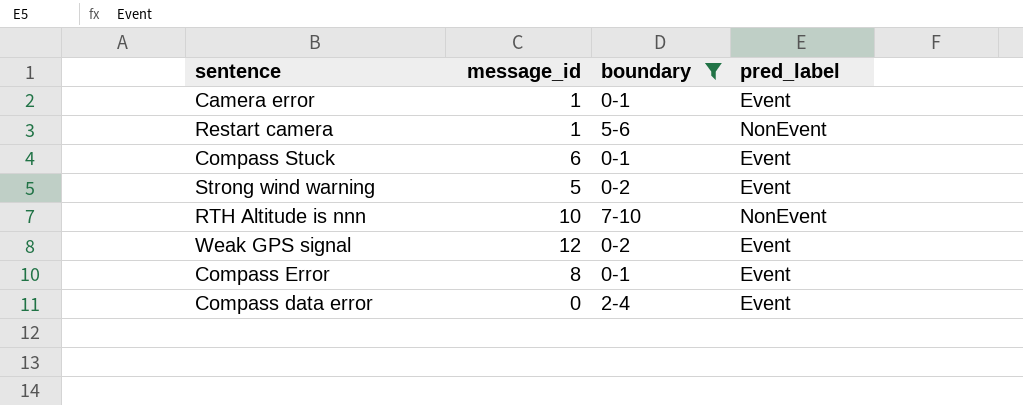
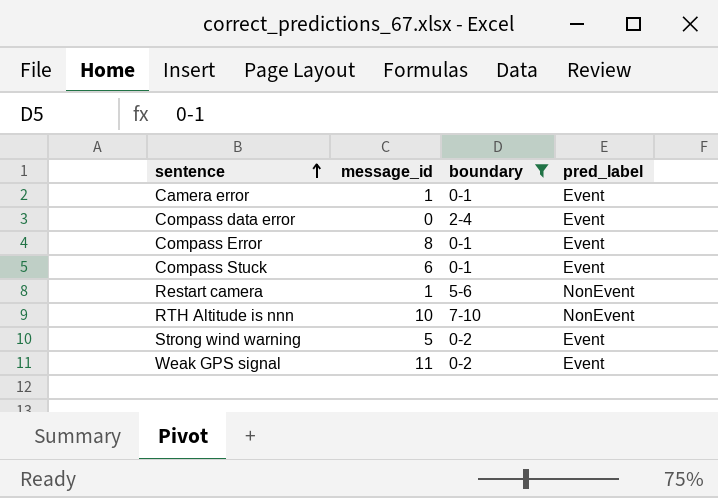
row order: none -> sentence ascending
Weak GPS signal | message_id: 12 -> 11

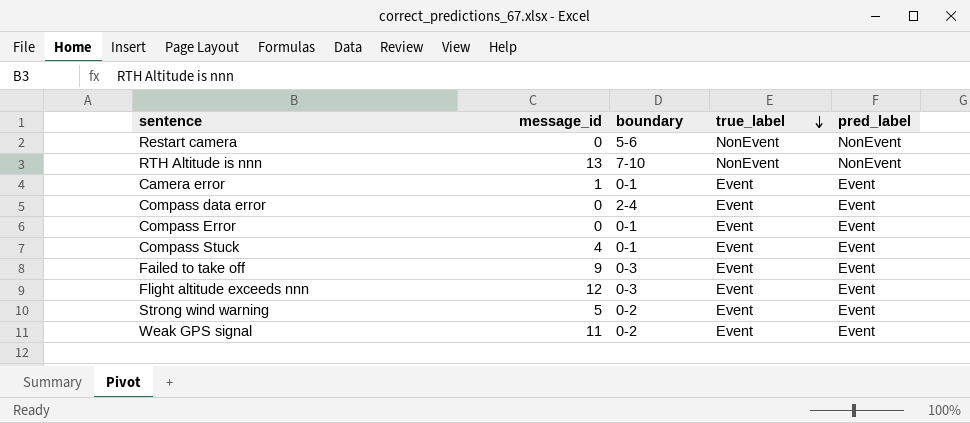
filter: boundary != 0-3 -> none
row order: sentence ascending -> true_label descending
column true_label | position: none -> 4
Restart camera | message_id: 1 -> 0
RTH Altitude is nnn | message_id: 10 -> 13
Compass Error | message_id: 8 -> 0
Compass Stuck | message_id: 6 -> 4

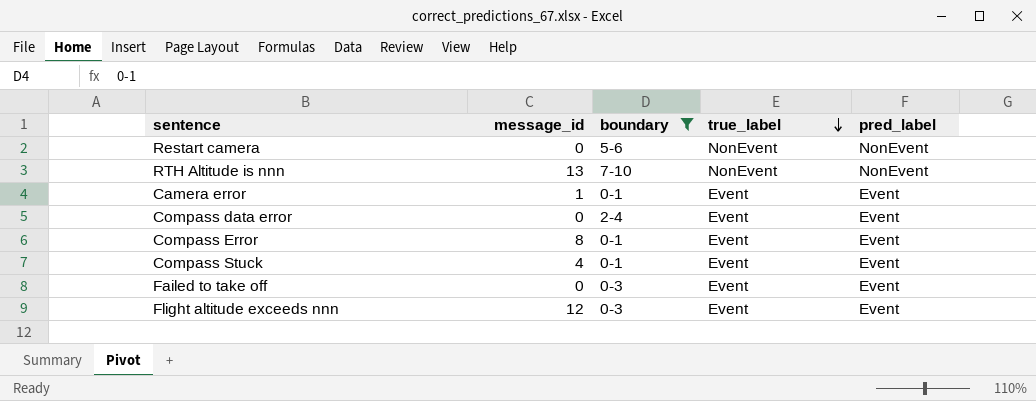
filter: none -> boundary != 0-2
Compass Error | message_id: 0 -> 8
Failed to take off | message_id: 9 -> 0

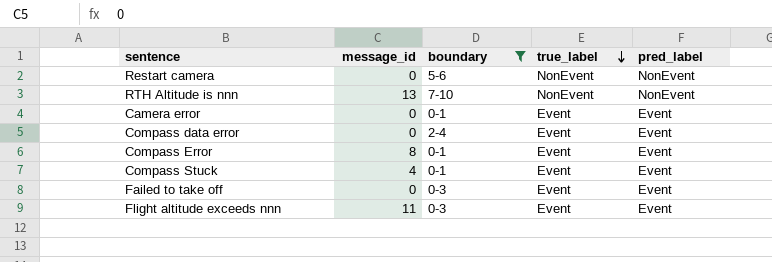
Camera error | message_id: 1 -> 0
Flight altitude exceeds nnn | message_id: 12 -> 11

